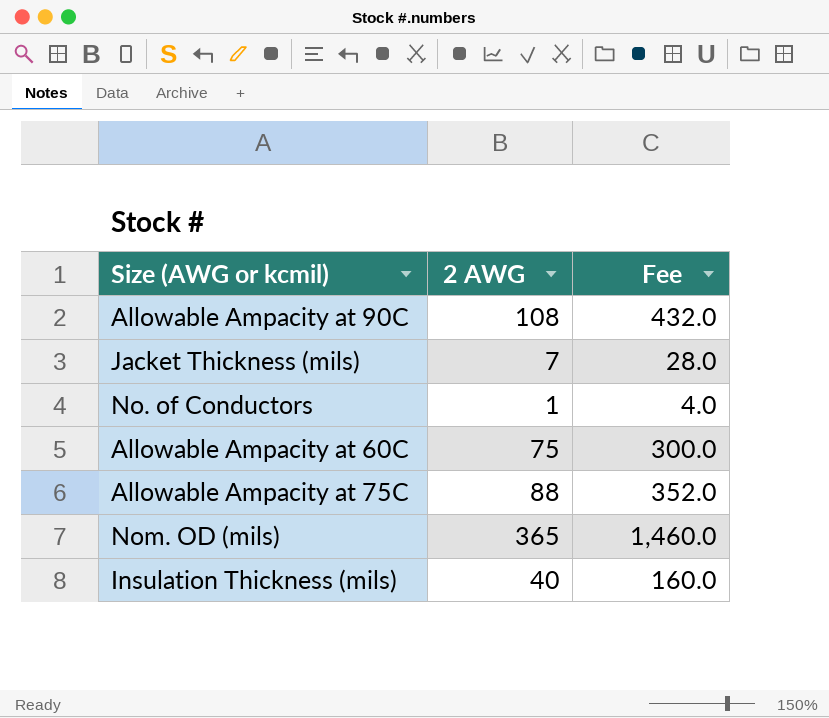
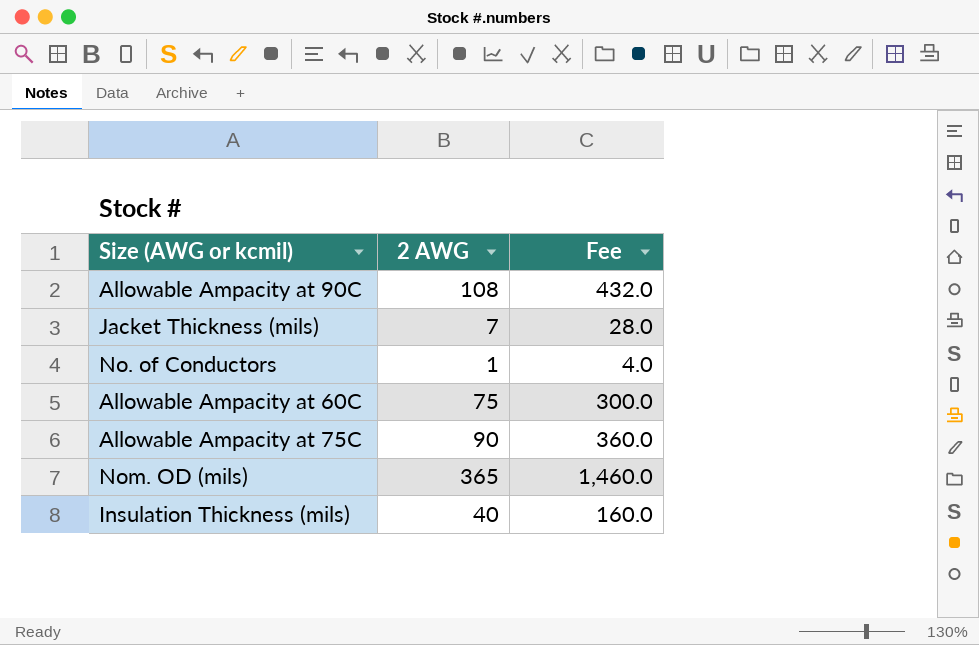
Allowable Ampacity at 75C | 2 AWG: 88 -> 90
Allowable Ampacity at 75C | Fee: 352.0 -> 360.0

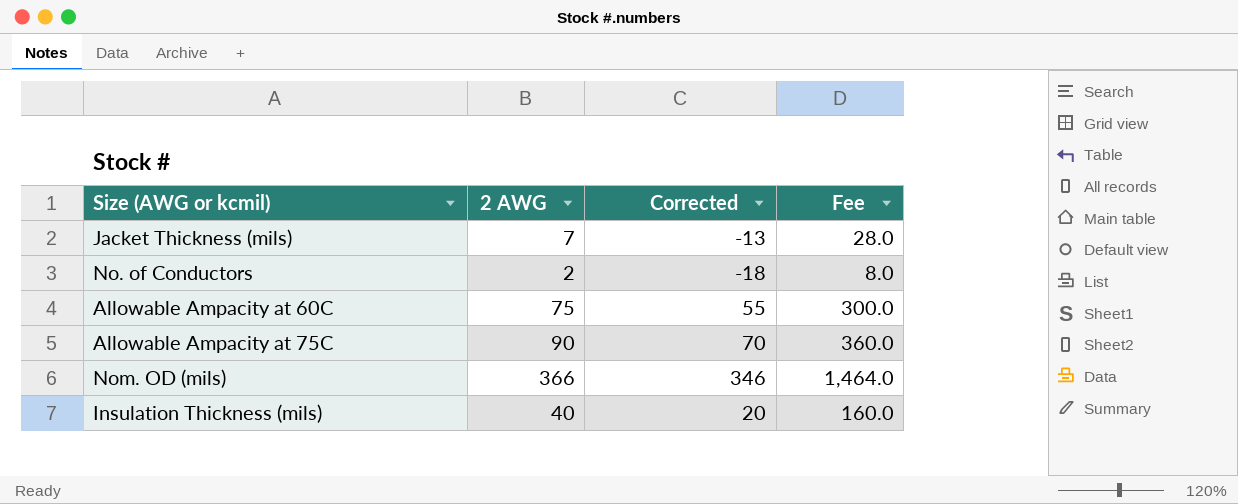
column Corrected | formula: none -> [2 AWG] - 20
row Allowable Ampacity at 90C: 108 | 432.0 -> none
No. of Conductors | 2 AWG: 1 -> 2
No. of Conductors | Fee: 4.0 -> 8.0
Nom. OD (mils) | 2 AWG: 365 -> 366
Nom. OD (mils) | Fee: 1,460.0 -> 1,464.0

